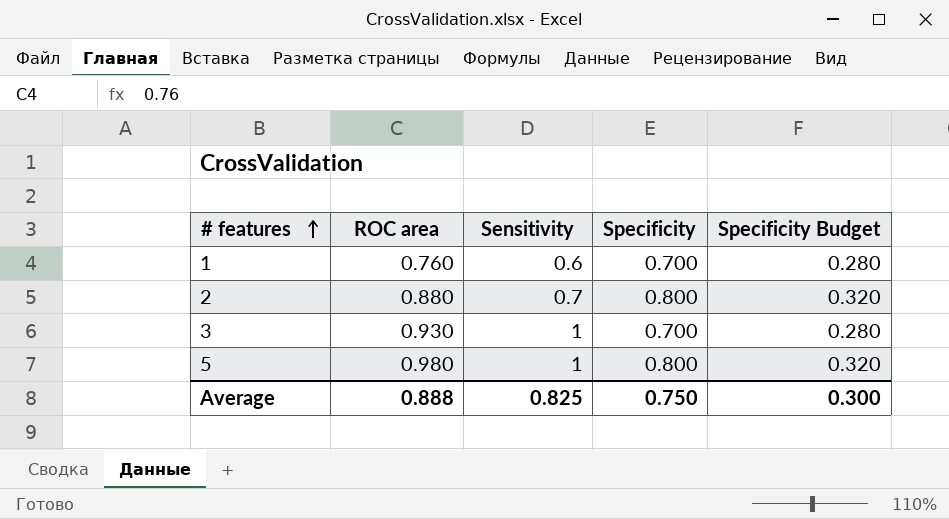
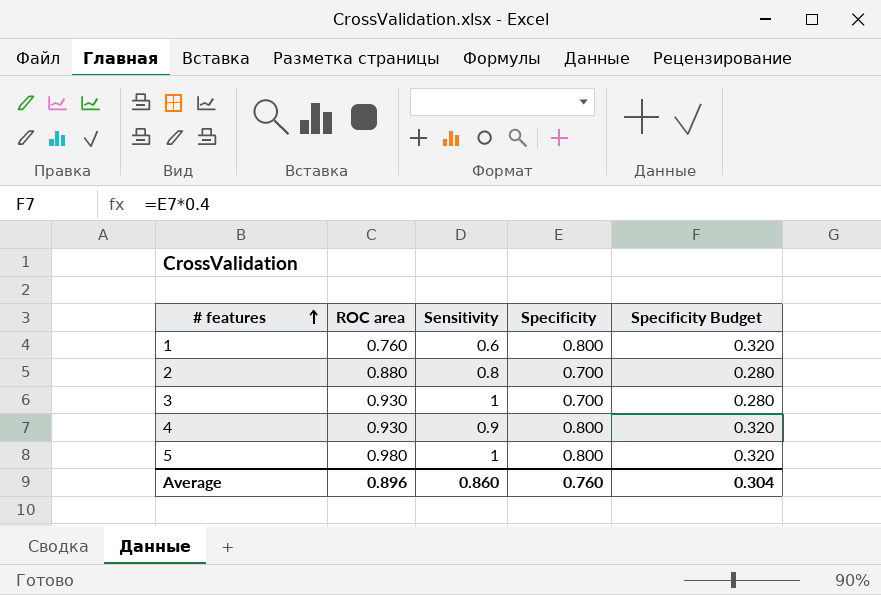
1 | Specificity: 0.700 -> 0.800
1 | Specificity Budget: 0.280 -> 0.320
2 | Sensitivity: 0.7 -> 0.8
2 | Specificity: 0.800 -> 0.700
2 | Specificity Budget: 0.320 -> 0.280
row 4: none -> 0.930 | 0.9 | 0.800 | 0.320
Average | ROC area: 0.888 -> 0.896
Average | Sensitivity: 0.825 -> 0.860
Average | Specificity: 0.750 -> 0.760
Average | Specificity Budget: 0.300 -> 0.304

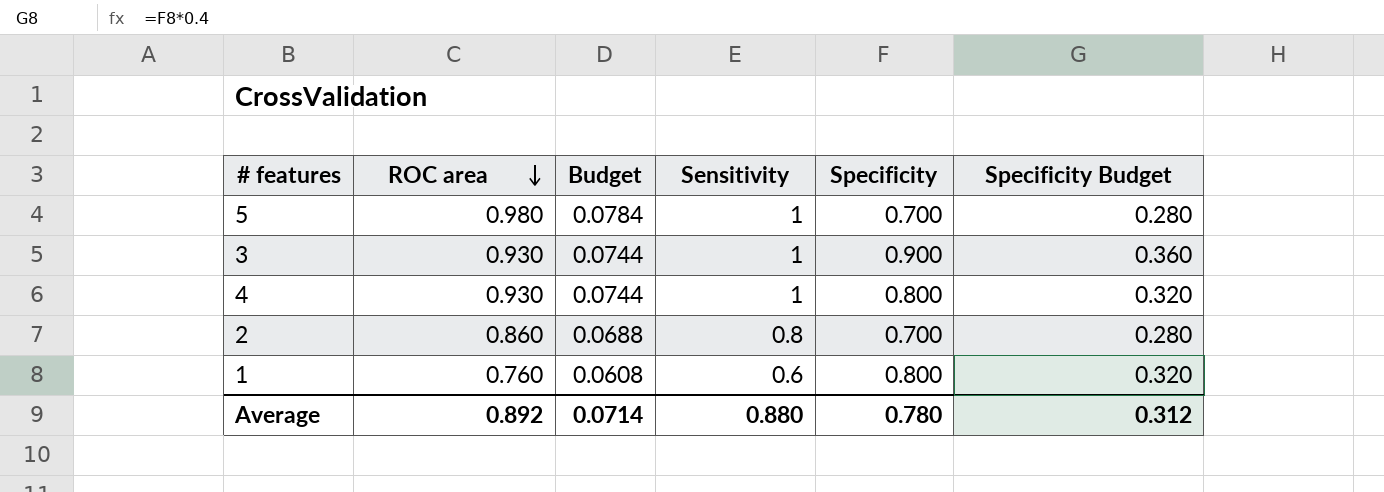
row order: # features ascending -> ROC area descending
column Budget | formula: none -> [ROC area] * 0.08
5 | Specificity: 0.800 -> 0.700
5 | Specificity Budget: 0.320 -> 0.280
3 | Specificity: 0.700 -> 0.900
3 | Specificity Budget: 0.280 -> 0.360
4 | Sensitivity: 0.9 -> 1
2 | ROC area: 0.880 -> 0.860
Average | ROC area: 0.896 -> 0.892
Average | Sensitivity: 0.860 -> 0.880
Average | Specificity: 0.760 -> 0.780
Average | Specificity Budget: 0.304 -> 0.312

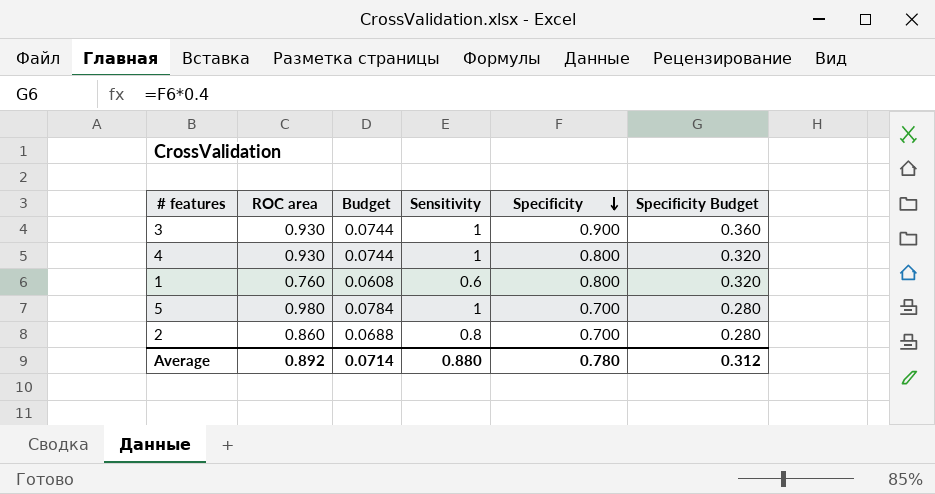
row order: ROC area descending -> Specificity descending

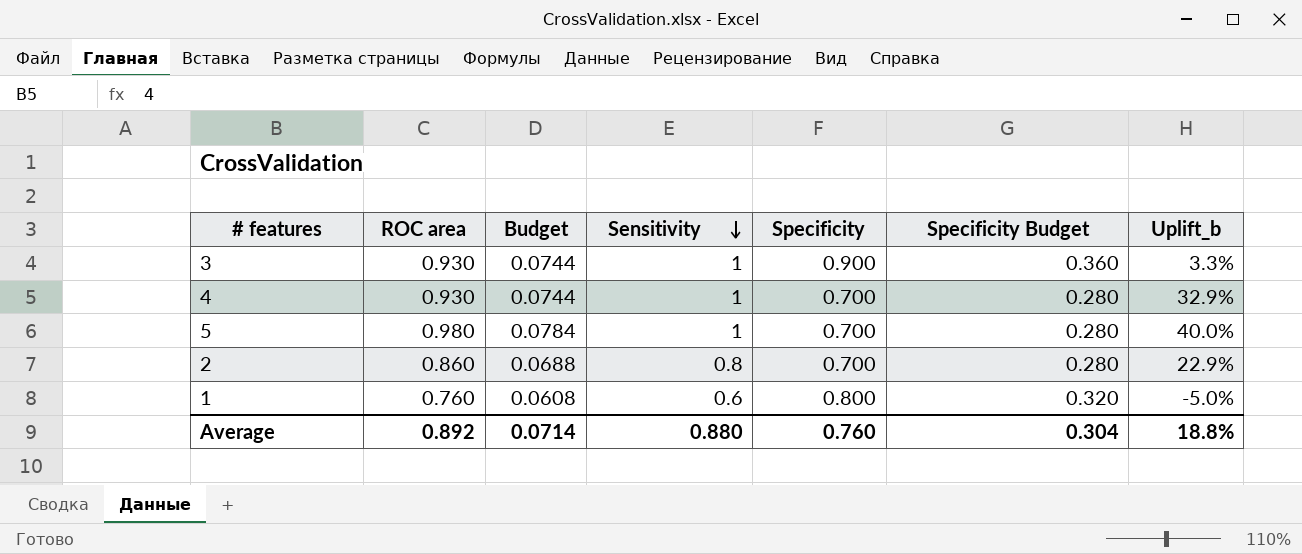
row order: Specificity descending -> Sensitivity descending
column Uplift_b | formula: none -> ([ROC area] - [Specificity]) / [Specificity]
4 | Specificity: 0.800 -> 0.700
4 | Specificity Budget: 0.320 -> 0.280
Average | Specificity: 0.780 -> 0.760
Average | Specificity Budget: 0.312 -> 0.304

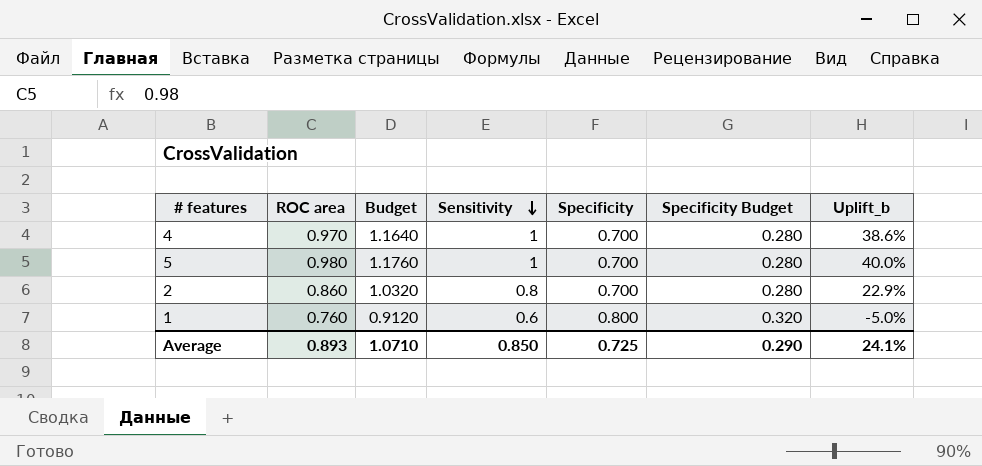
column Budget | formula: [ROC area] * 0.08 -> [ROC area] * 1.2
row 3: 0.930 | 0.0744 | 1 | 0.900 | 0.360 | 3.3% -> none
4 | ROC area: 0.930 -> 0.970
4 | Uplift_b: 32.9% -> 38.6%
Average | ROC area: 0.892 -> 0.893
Average | Budget: 0.0714 -> 1.0710
Average | Sensitivity: 0.880 -> 0.850
Average | Specificity: 0.760 -> 0.725
Average | Specificity Budget: 0.304 -> 0.290
Average | Uplift_b: 18.8% -> 24.1%

